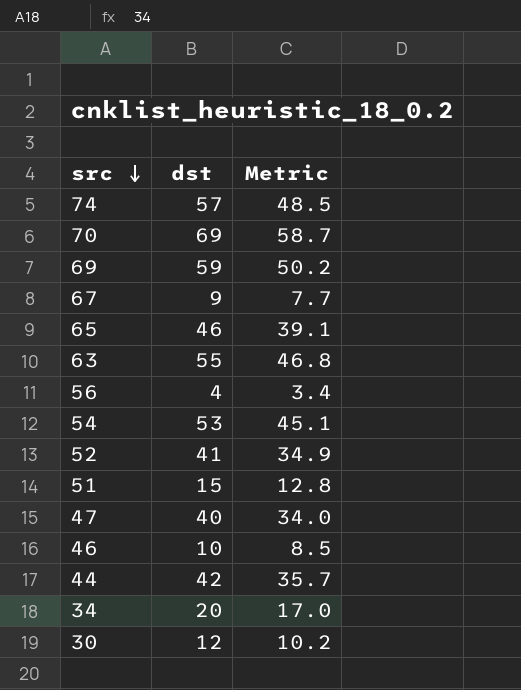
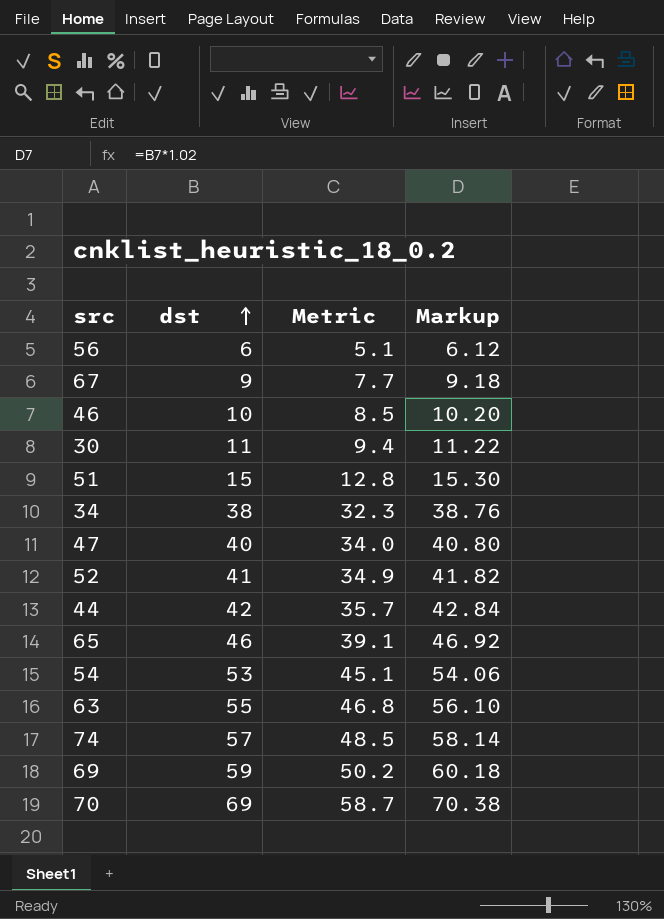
row order: src descending -> dst ascending
column Markup | formula: none -> [dst] * 1.02
56 | dst: 4 -> 6
56 | Metric: 3.4 -> 5.1
30 | dst: 12 -> 11
30 | Metric: 10.2 -> 9.4
34 | dst: 20 -> 38
34 | Metric: 17.0 -> 32.3

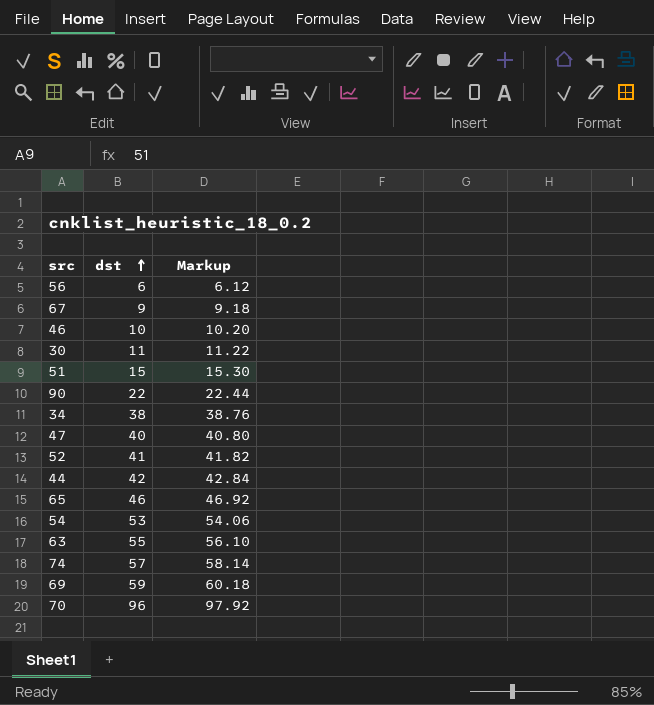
column Metric | formula: [dst] * 0.85 -> none
row 90: none -> 22 | 22.44
70 | dst: 69 -> 96
70 | Markup: 70.38 -> 97.92

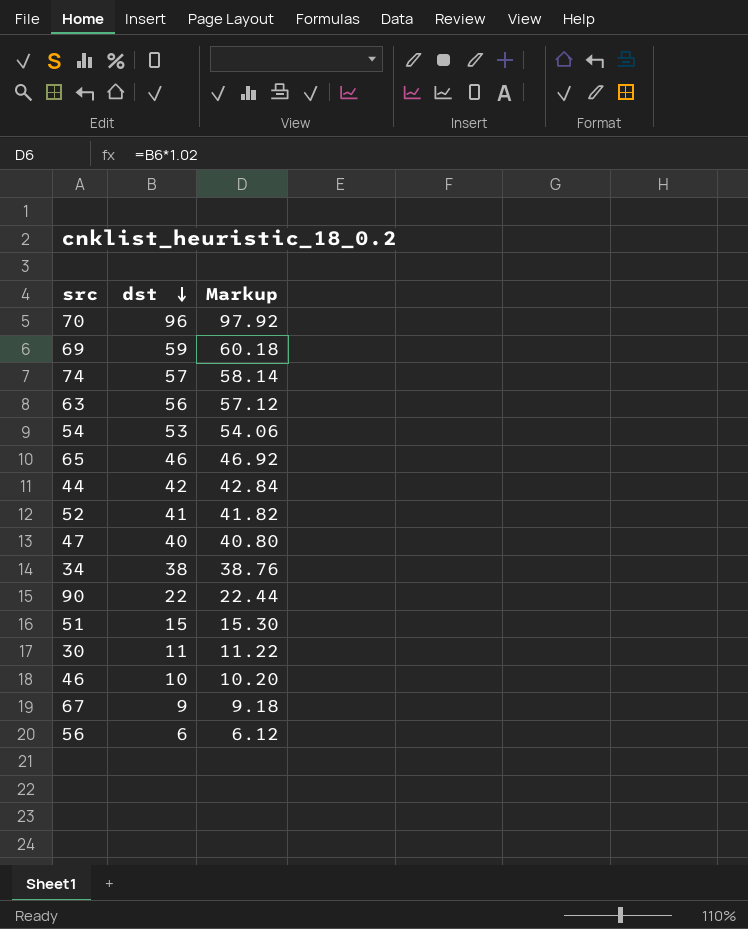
row order: dst ascending -> dst descending
63 | dst: 55 -> 56
63 | Markup: 56.10 -> 57.12

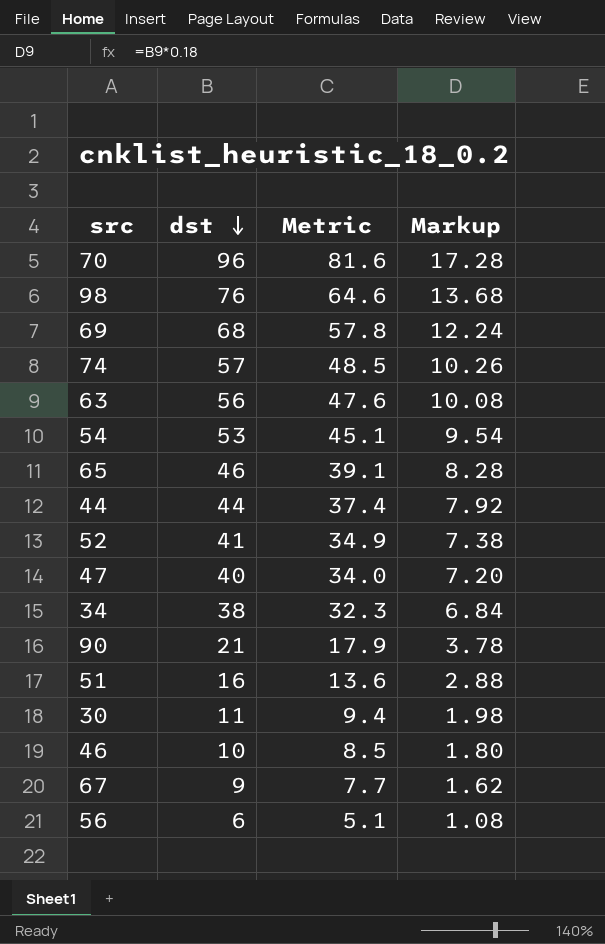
column Metric | formula: none -> [dst] * 0.85
column Markup | formula: [dst] * 1.02 -> [dst] * 0.18
row 98: none -> 76 | 64.6 | 13.68
69 | dst: 59 -> 68
44 | dst: 42 -> 44
90 | dst: 22 -> 21
51 | dst: 15 -> 16

